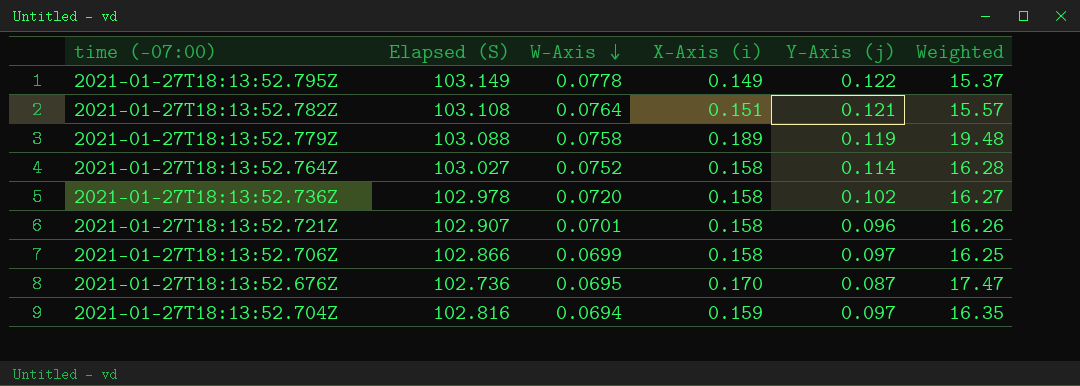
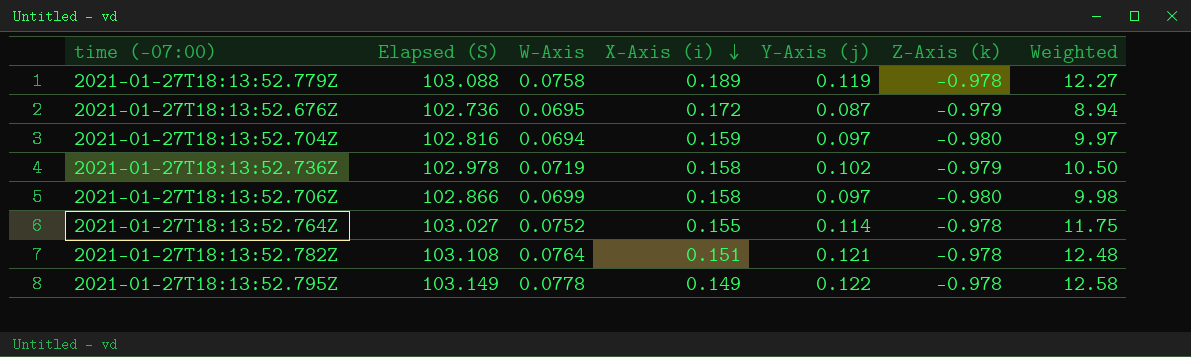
row order: W-Axis descending -> X-Axis (i) descending
column Z-Axis (k) | position: none -> 6
column Weighted | formula: [Elapsed (S)] * [X-Axis (i)] -> [Elapsed (S)] * [Y-Axis (j)]
row 2021-01-27T18:13:52.721Z: 102.907 | 0.0701 | 0.158 | 0.096 | 16.26 -> none
2021-01-27T18:13:52.676Z | X-Axis (i): 0.170 -> 0.172
2021-01-27T18:13:52.736Z | W-Axis: 0.0720 -> 0.0719
2021-01-27T18:13:52.764Z | X-Axis (i): 0.158 -> 0.155

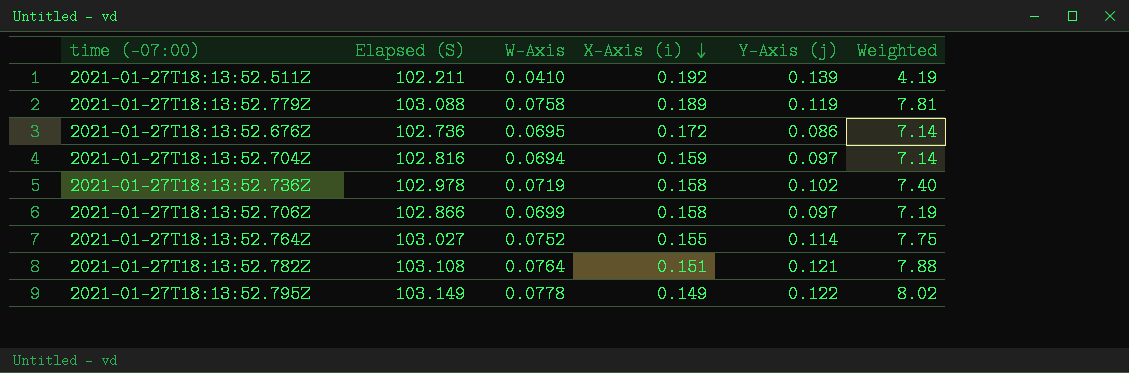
column Z-Axis (k) | position: 6 -> none
column Weighted | formula: [Elapsed (S)] * [Y-Axis (j)] -> [Elapsed (S)] * [W-Axis]
row 2021-01-27T18:13:52.511Z: none -> 102.211 | 0.0410 | 0.192 | 0.139 | 4.19
2021-01-27T18:13:52.676Z | Y-Axis (j): 0.087 -> 0.086

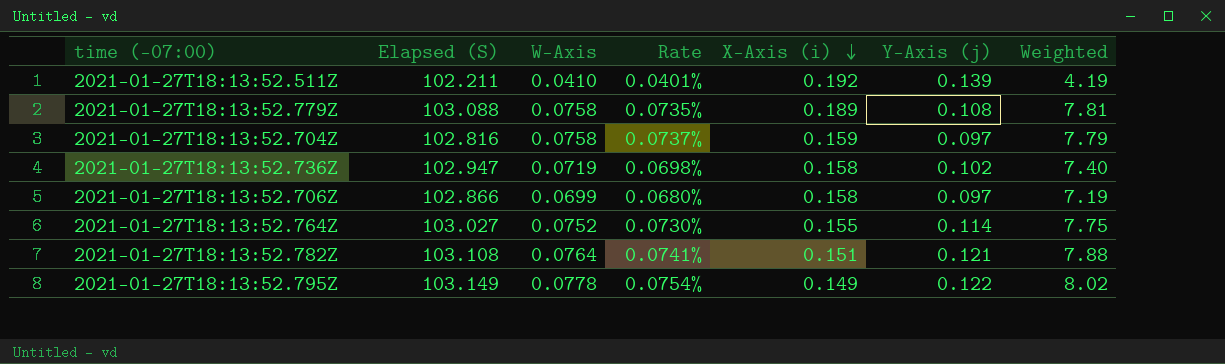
column Rate | formula: none -> [W-Axis] / [Elapsed (S)]
row 2021-01-27T18:13:52.676Z: 102.736 | 0.0695 | 0.172 | 0.086 | 7.14 -> none
2021-01-27T18:13:52.779Z | Y-Axis (j): 0.119 -> 0.108
2021-01-27T18:13:52.704Z | W-Axis: 0.0694 -> 0.0758
2021-01-27T18:13:52.704Z | Weighted: 7.14 -> 7.79
2021-01-27T18:13:52.736Z | Elapsed (S): 102.978 -> 102.947

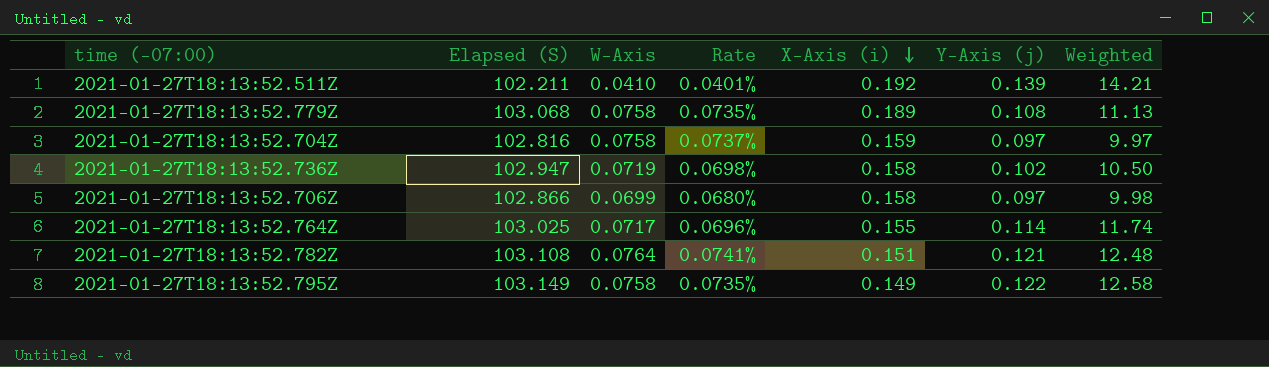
column Weighted | formula: [Elapsed (S)] * [W-Axis] -> [Elapsed (S)] * [Y-Axis (j)]
2021-01-27T18:13:52.779Z | Elapsed (S): 103.088 -> 103.068
2021-01-27T18:13:52.764Z | Elapsed (S): 103.027 -> 103.025
2021-01-27T18:13:52.764Z | W-Axis: 0.0752 -> 0.0717
2021-01-27T18:13:52.764Z | Rate: 0.0730% -> 0.0696%
2021-01-27T18:13:52.795Z | W-Axis: 0.0778 -> 0.0758
2021-01-27T18:13:52.795Z | Rate: 0.0754% -> 0.0735%

